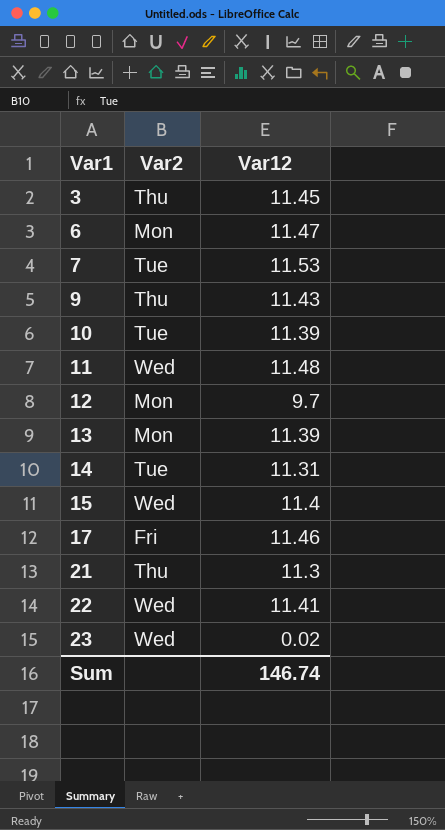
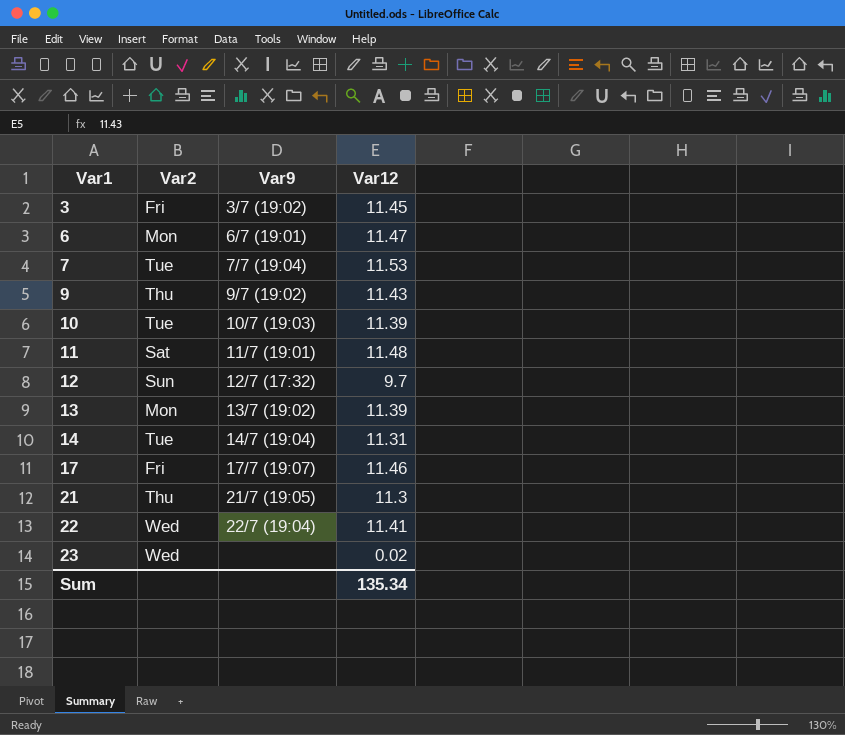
column Var9 | position: none -> 3
row 15: Wed | 11.4 -> none
3 | Var2: Thu -> Fri
11 | Var2: Wed -> Sat
12 | Var2: Mon -> Sun
Sum | Var12: 146.74 -> 135.34

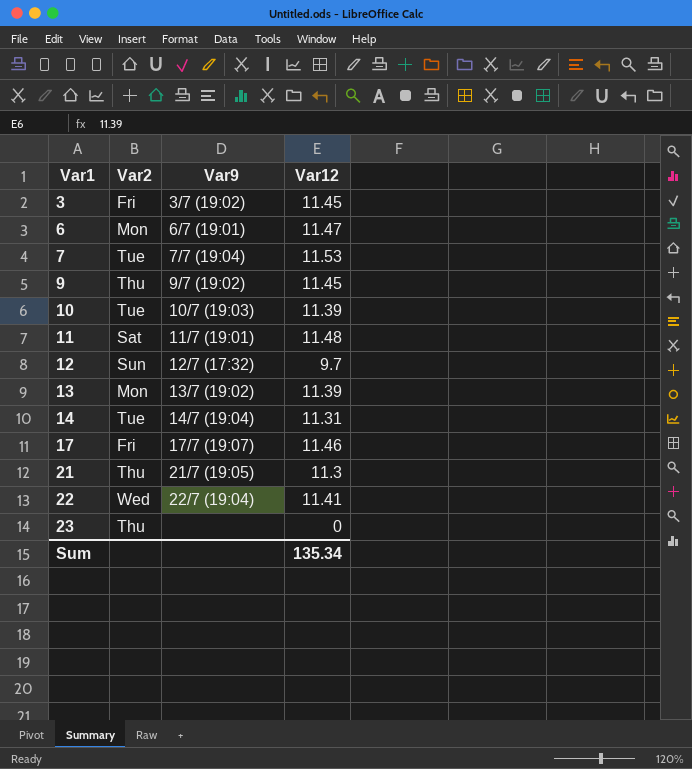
9 | Var12: 11.43 -> 11.45
23 | Var2: Wed -> Thu
23 | Var12: 0.02 -> 0

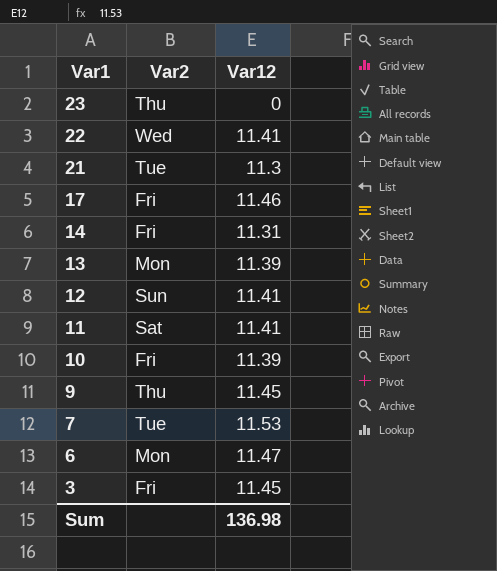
row order: Var1 ascending -> Var1 descending
column Var9 | position: 3 -> none
21 | Var2: Thu -> Tue
14 | Var2: Tue -> Fri
12 | Var12: 9.7 -> 11.41
11 | Var12: 11.48 -> 11.41
10 | Var2: Tue -> Fri
Sum | Var12: 135.34 -> 136.98

